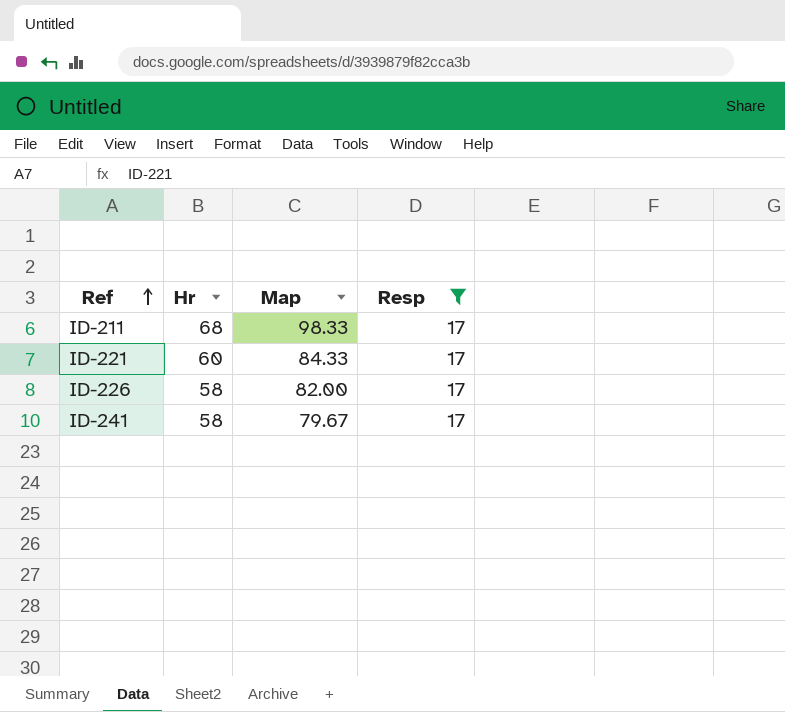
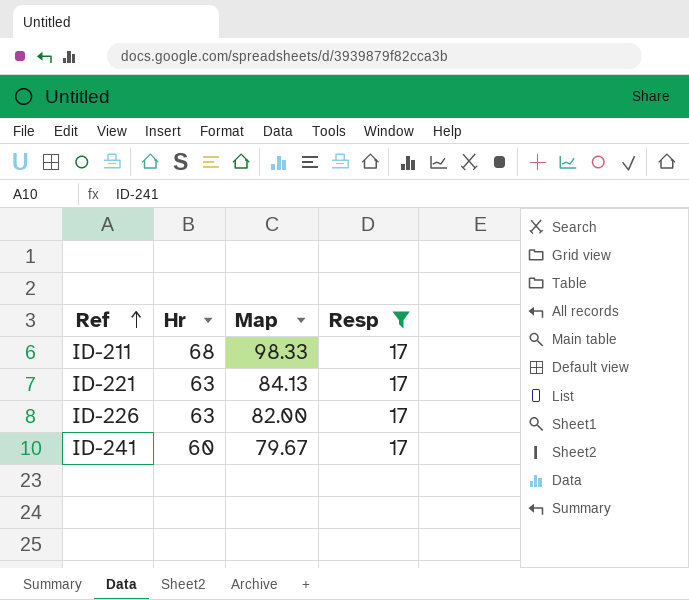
ID-221 | Hr: 60 -> 63
ID-221 | Map: 84.33 -> 84.13
ID-226 | Hr: 58 -> 63
ID-241 | Hr: 58 -> 60

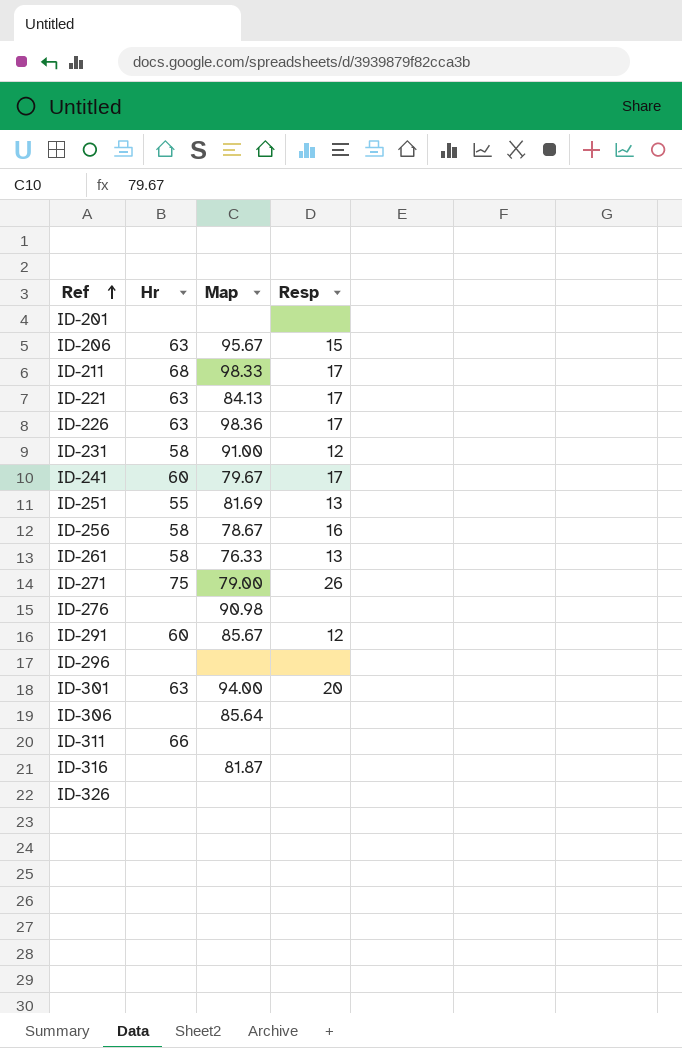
filter: Resp = 17 -> none
ID-226 | Map: 82.00 -> 98.36

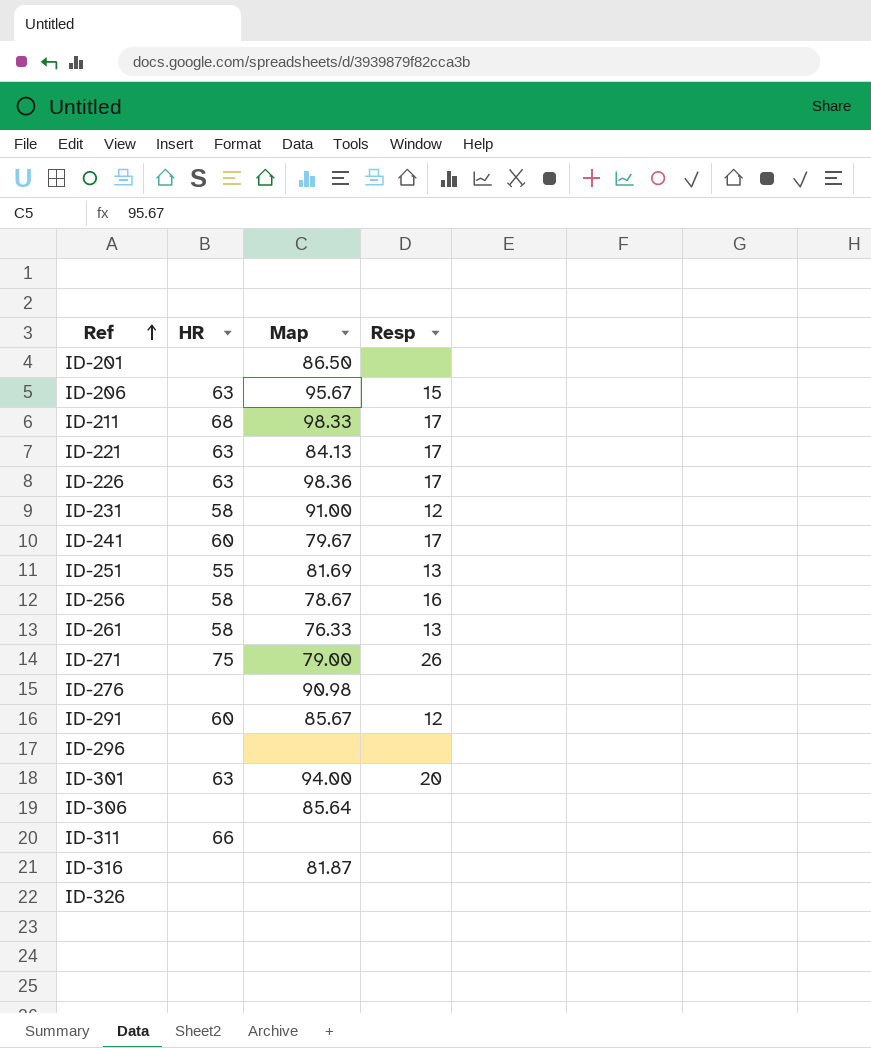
column name: Hr -> HR
ID-201 | Map: none -> 86.50

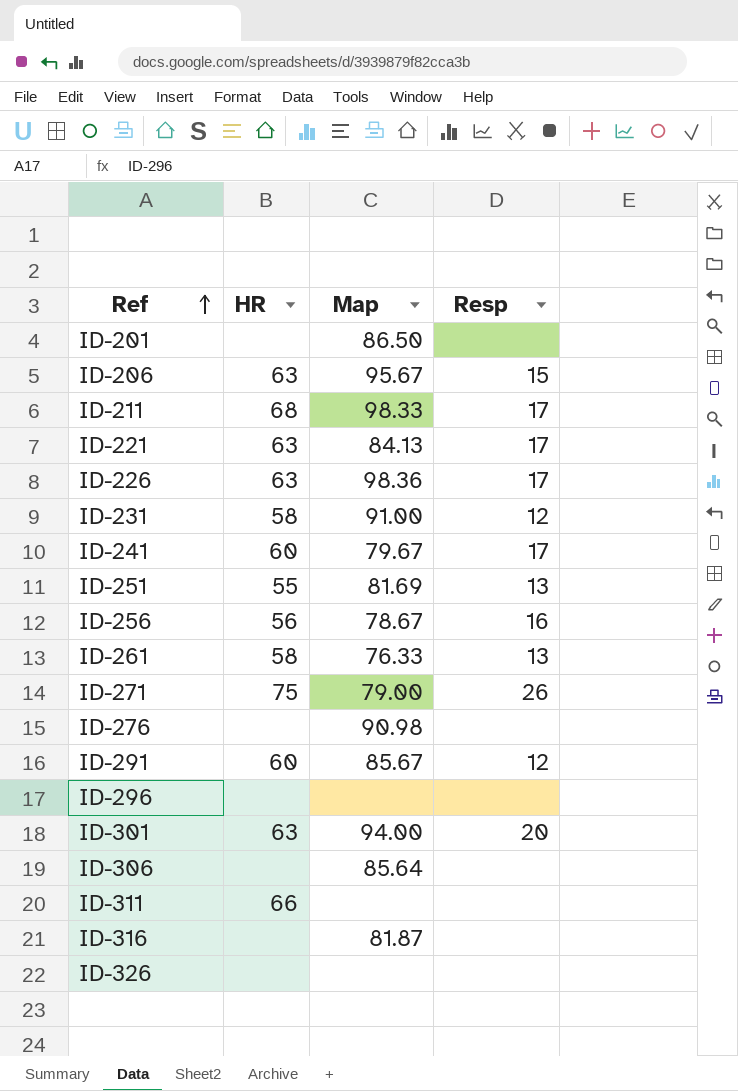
ID-256 | HR: 58 -> 56

